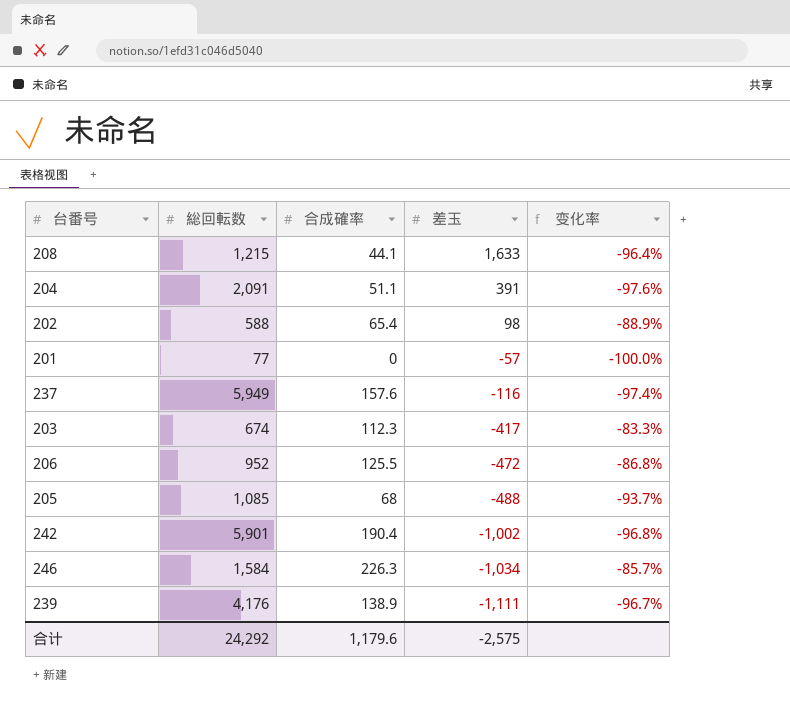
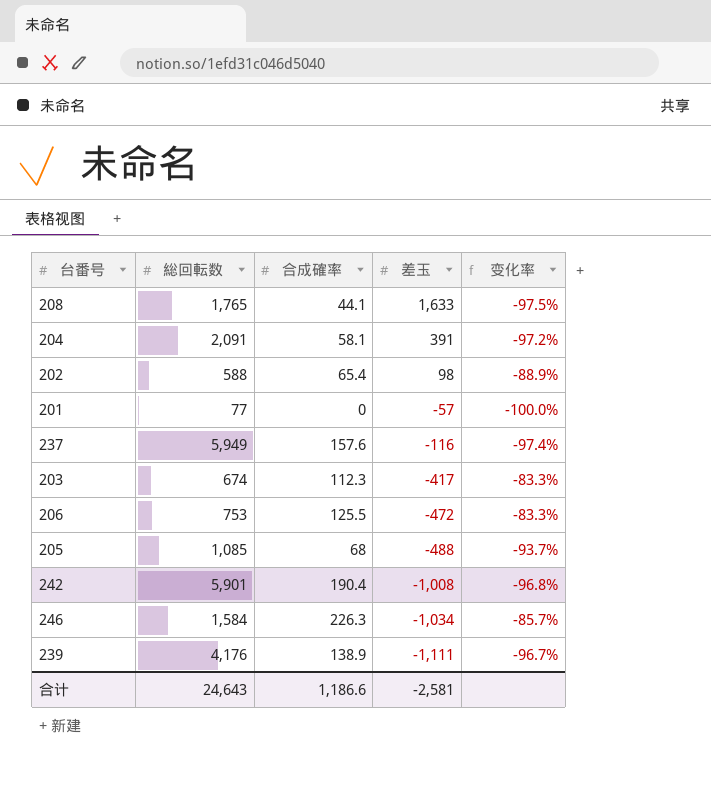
208 | 総回転数: 1,215 -> 1,765
208 | 变化率: -96.4% -> -97.5%
204 | 合成確率: 51.1 -> 58.1
204 | 变化率: -97.6% -> -97.2%
206 | 総回転数: 952 -> 753
206 | 变化率: -86.8% -> -83.3%
242 | 差玉: -1,002 -> -1,008
合计 | 総回転数: 24,292 -> 24,643
合计 | 合成確率: 1,179.6 -> 1,186.6
合计 | 差玉: -2,575 -> -2,581

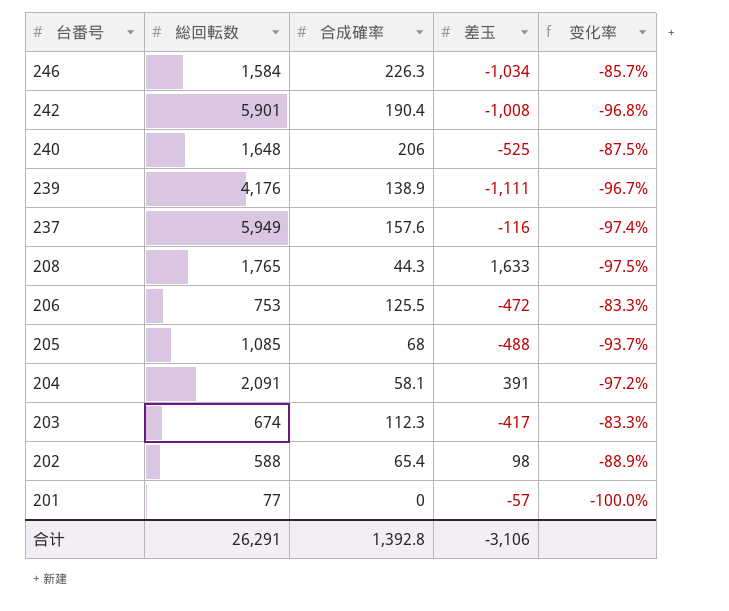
row order: 差玉 descending -> 台番号 descending
row 240: none -> 1,648 | 206 | -525 | -87.5%
208 | 合成確率: 44.1 -> 44.3
合计 | 総回転数: 24,643 -> 26,291
合计 | 合成確率: 1,186.6 -> 1,392.8
合计 | 差玉: -2,581 -> -3,106

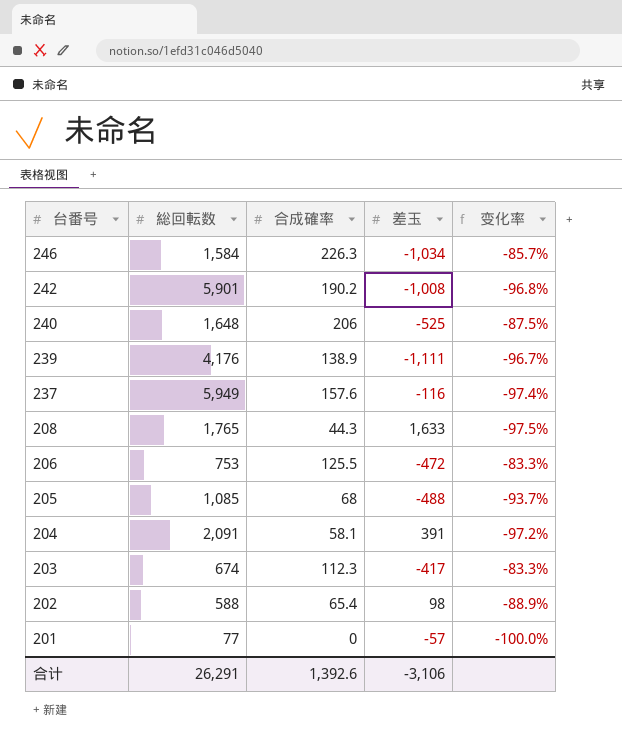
242 | 合成確率: 190.4 -> 190.2
合计 | 合成確率: 1,392.8 -> 1,392.6

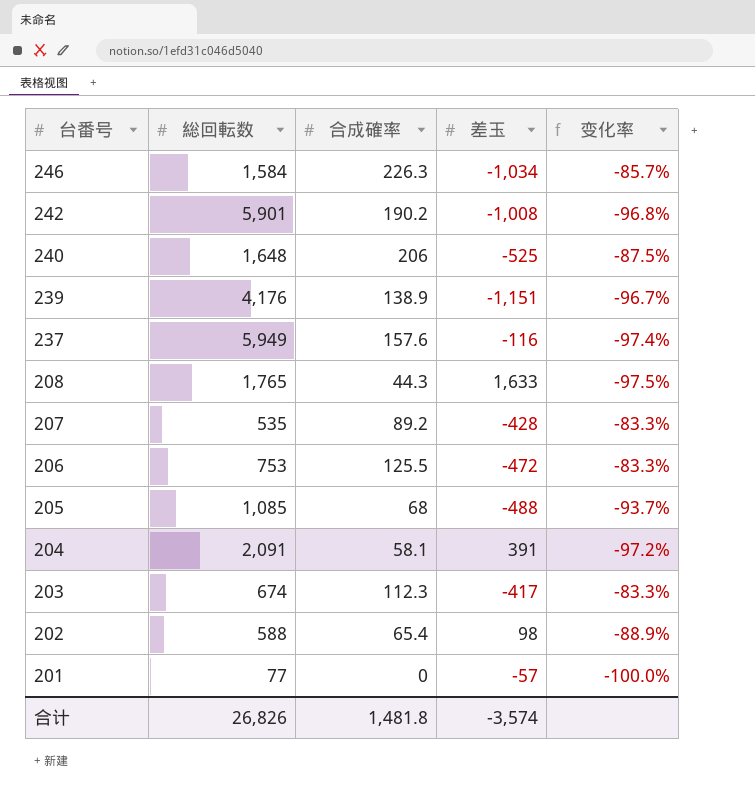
239 | 差玉: -1,111 -> -1,151
row 207: none -> 535 | 89.2 | -428 | -83.3%
合计 | 総回転数: 26,291 -> 26,826
合计 | 合成確率: 1,392.6 -> 1,481.8
合计 | 差玉: -3,106 -> -3,574

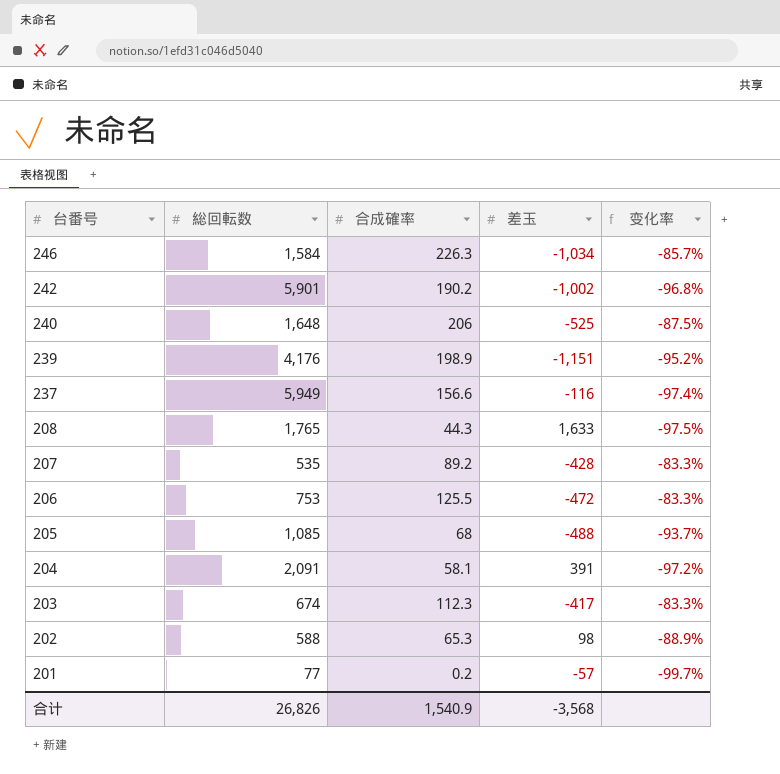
242 | 差玉: -1,008 -> -1,002
239 | 合成確率: 138.9 -> 198.9
239 | 变化率: -96.7% -> -95.2%
237 | 合成確率: 157.6 -> 156.6
202 | 合成確率: 65.4 -> 65.3
201 | 合成確率: 0 -> 0.2
201 | 变化率: -100.0% -> -99.7%
合计 | 合成確率: 1,481.8 -> 1,540.9
合计 | 差玉: -3,574 -> -3,568

